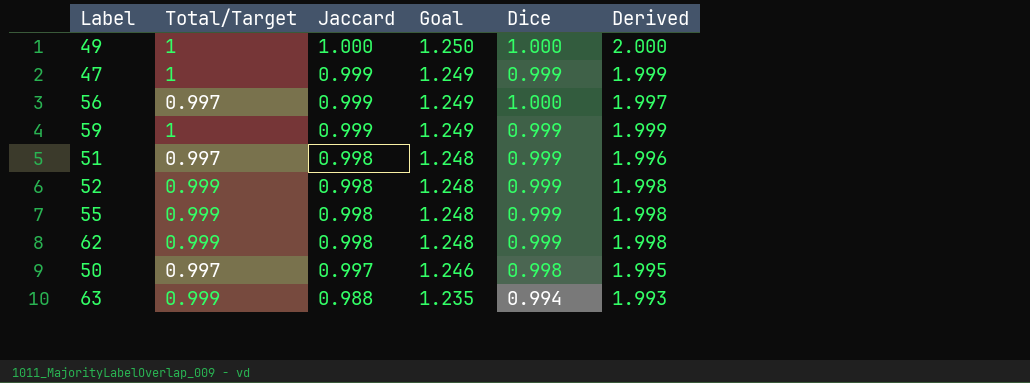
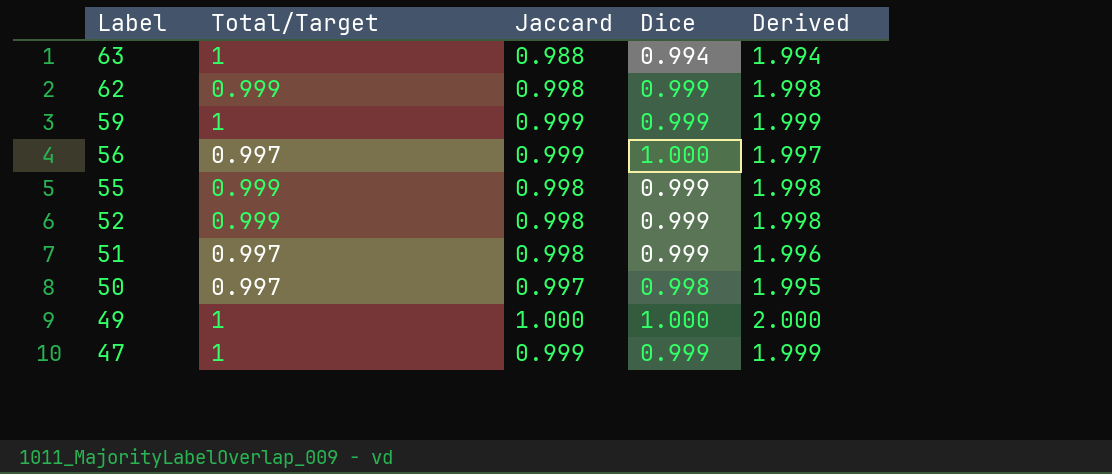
row order: Jaccard descending -> Label descending
column Goal | formula: [Jaccard] * 1.25 -> none
63 | Total/Target: 0.999 -> 1
63 | Derived: 1.993 -> 1.994

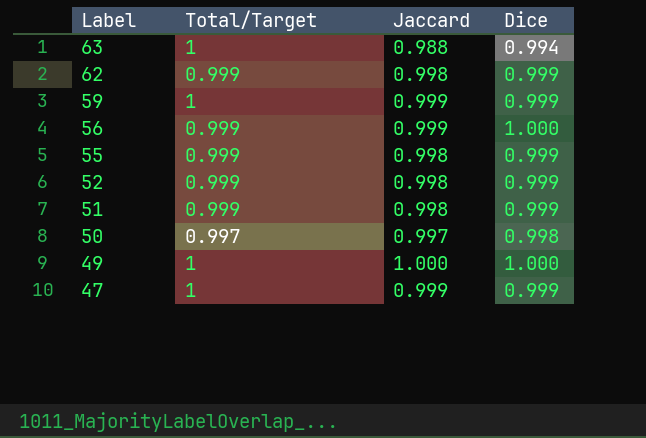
column Derived | formula: [Total/Target] + [Dice] -> none
56 | Total/Target: 0.997 -> 0.999
51 | Total/Target: 0.997 -> 0.999

